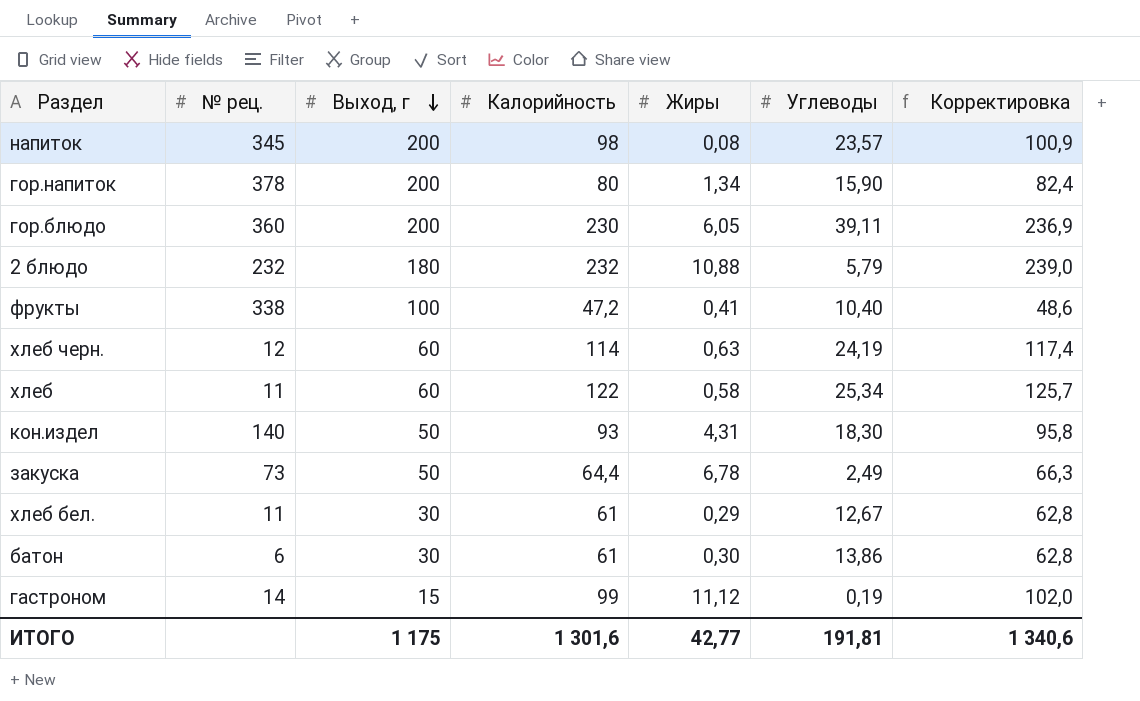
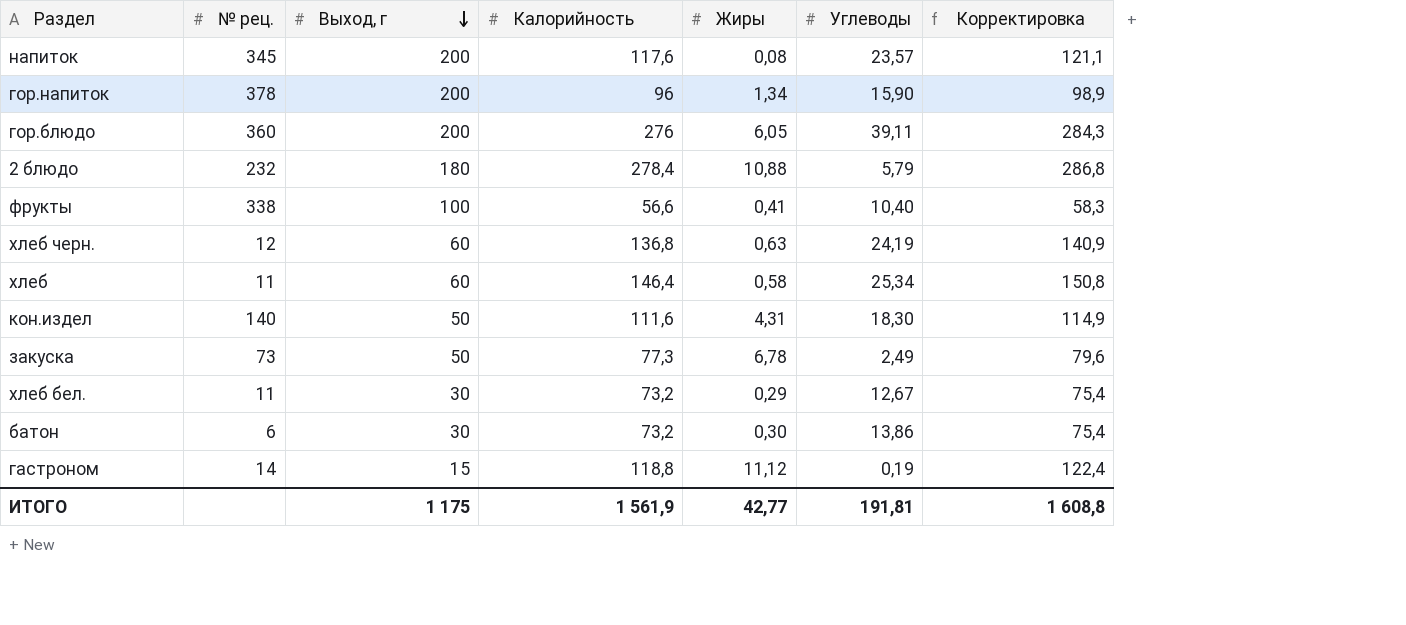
напиток | Калорийность: 98 -> 117,6
напиток | Корректировка: 100,9 -> 121,1
гор.напиток | Калорийность: 80 -> 96
гор.напиток | Корректировка: 82,4 -> 98,9
гор.блюдо | Калорийность: 230 -> 276
гор.блюдо | Корректировка: 236,9 -> 284,3
2 блюдо | Калорийность: 232 -> 278,4
2 блюдо | Корректировка: 239,0 -> 286,8
фрукты | Калорийность: 47,2 -> 56,6
фрукты | Корректировка: 48,6 -> 58,3
хлеб черн. | Калорийность: 114 -> 136,8
хлеб черн. | Корректировка: 117,4 -> 140,9
хлеб | Калорийность: 122 -> 146,4
хлеб | Корректировка: 125,7 -> 150,8
кон.издел | Калорийность: 93 -> 111,6
кон.издел | Корректировка: 95,8 -> 114,9
закуска | Калорийность: 64,4 -> 77,3
закуска | Корректировка: 66,3 -> 79,6
хлеб бел. | Калорийность: 61 -> 73,2
хлеб бел. | Корректировка: 62,8 -> 75,4
батон | Калорийность: 61 -> 73,2
батон | Корректировка: 62,8 -> 75,4
гастроном | Калорийность: 99 -> 118,8
гастроном | Корректировка: 102,0 -> 122,4
ИТОГО | Калорийность: 1 301,6 -> 1 561,9
ИТОГО | Корректировка: 1 340,6 -> 1 608,8

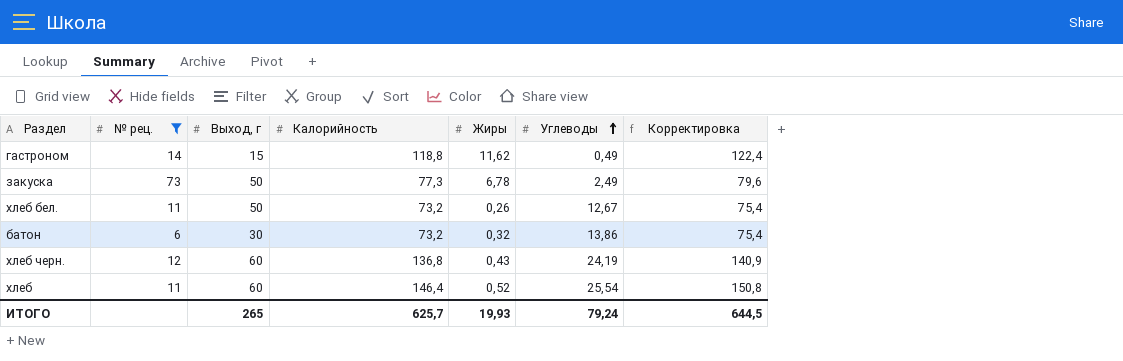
filter: none -> № рец. <= 73
row order: Выход, г descending -> Углеводы ascending
гастроном | Жиры: 11,12 -> 11,62
гастроном | Углеводы: 0,19 -> 0,49
хлеб бел. | Выход, г: 30 -> 50
хлеб бел. | Жиры: 0,29 -> 0,26
батон | Жиры: 0,30 -> 0,32
хлеб черн. | Жиры: 0,63 -> 0,43
хлеб | Жиры: 0,58 -> 0,52
хлеб | Углеводы: 25,34 -> 25,54
ИТОГО | Выход, г: 1 175 -> 265
ИТОГО | Калорийность: 1 561,9 -> 625,7
ИТОГО | Жиры: 42,77 -> 19,93
ИТОГО | Углеводы: 191,81 -> 79,24
ИТОГО | Корректировка: 1 608,8 -> 644,5

